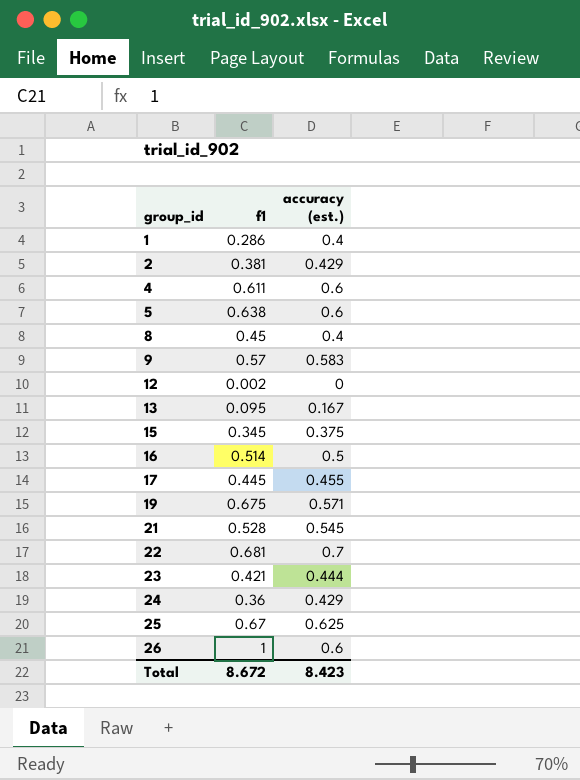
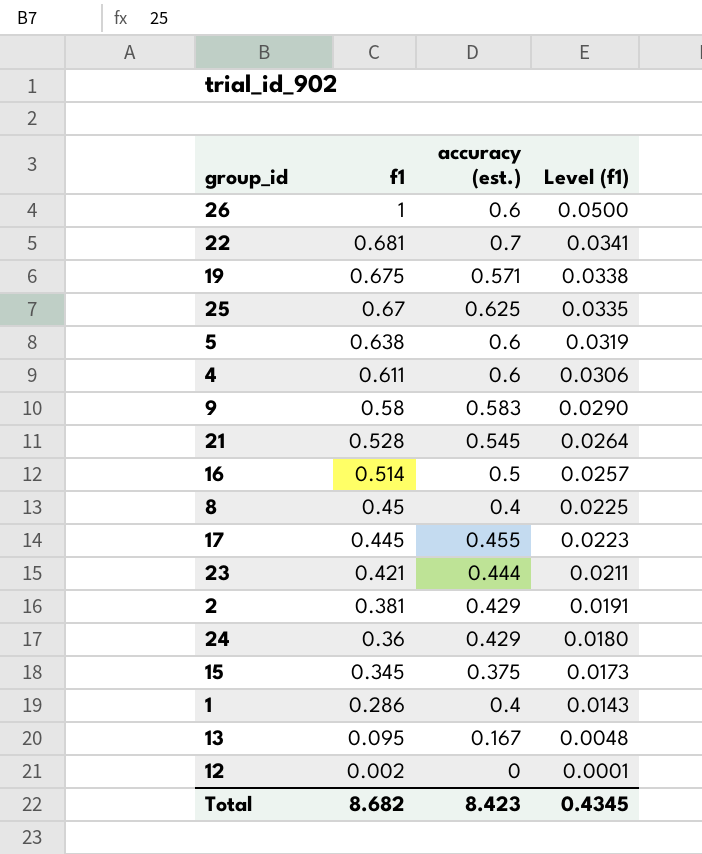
row order: group_id ascending -> f1 descending
column Level (f1) | formula: none -> [f1] * 0.05
9 | f1: 0.57 -> 0.58
Total | f1: 8.672 -> 8.682

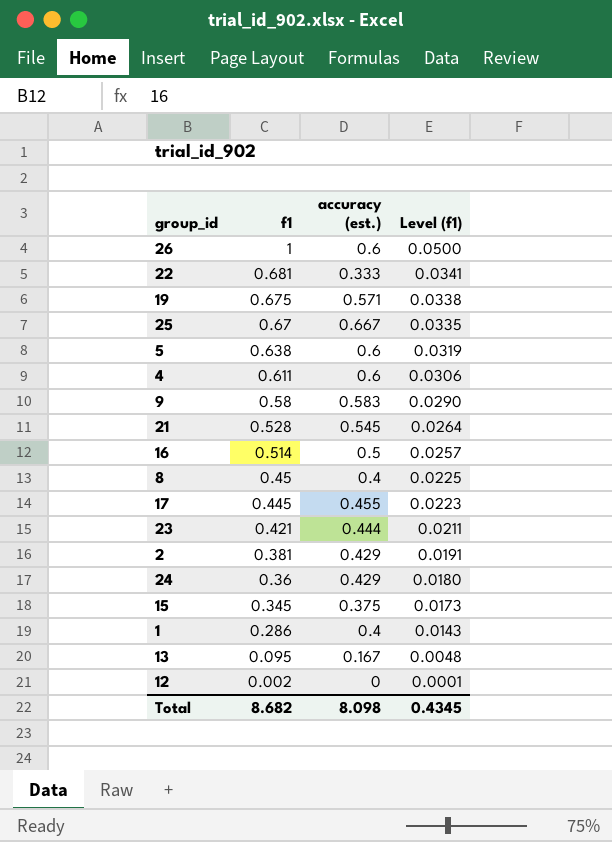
22 | accuracy (est.): 0.7 -> 0.333
25 | accuracy (est.): 0.625 -> 0.667
Total | accuracy (est.): 8.423 -> 8.098

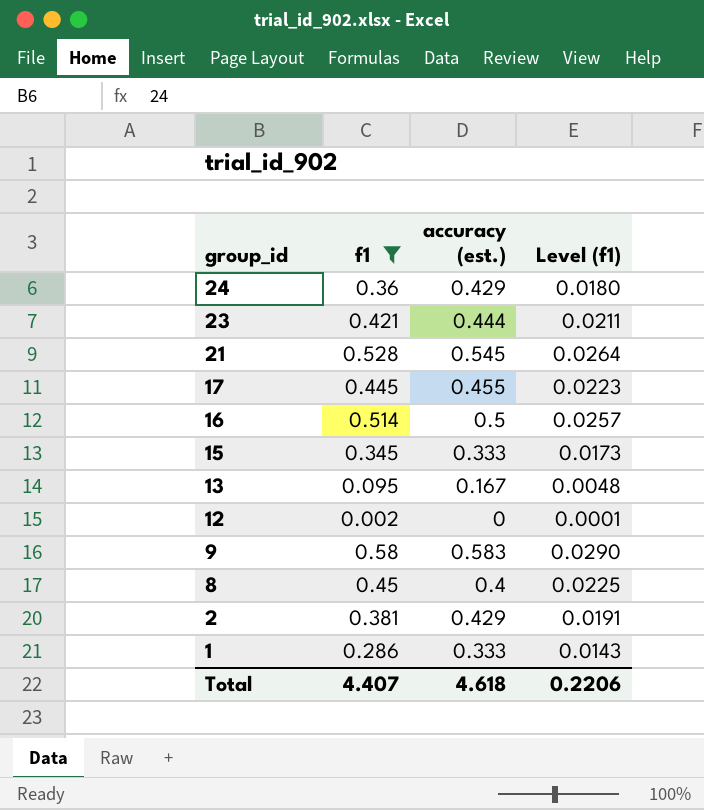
filter: none -> f1 <= 0.58
row order: f1 descending -> group_id descending
15 | accuracy (est.): 0.375 -> 0.333
1 | accuracy (est.): 0.4 -> 0.333
Total | f1: 8.682 -> 4.407
Total | accuracy (est.): 8.098 -> 4.618
Total | Level (f1): 0.4345 -> 0.2206

